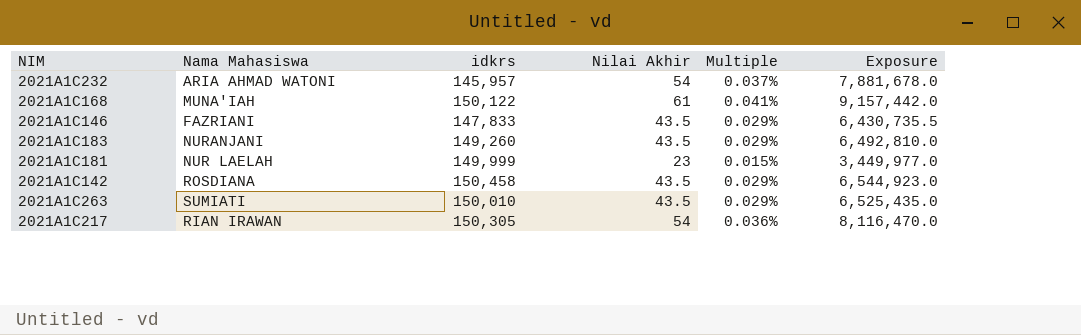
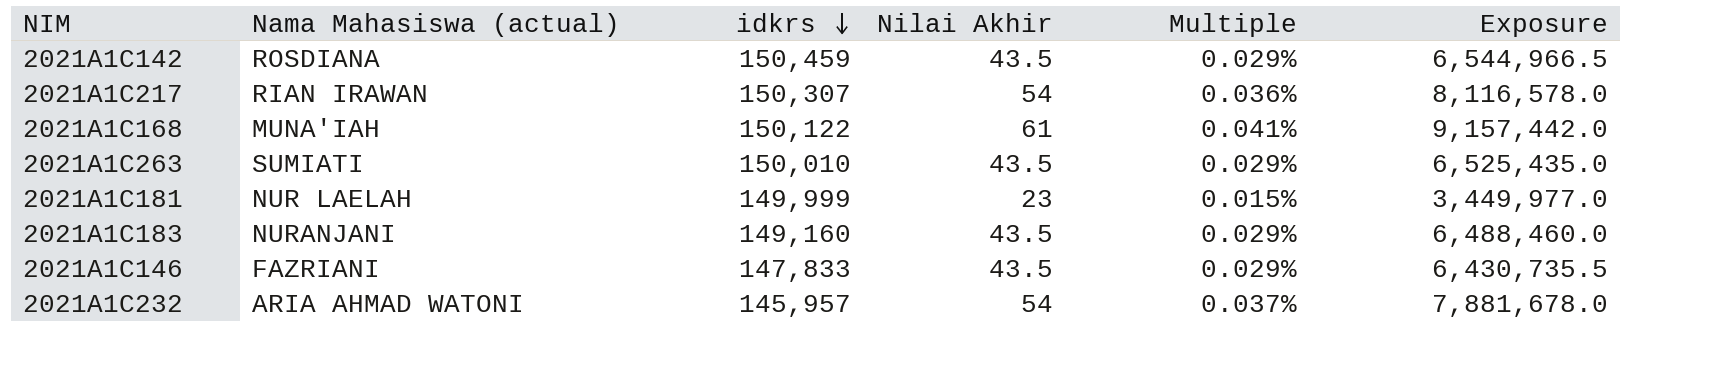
row order: none -> idkrs descending
column name: Nama Mahasiswa -> Nama Mahasiswa (actual)
2021A1C142 | idkrs: 150,458 -> 150,459
2021A1C142 | Exposure: 6,544,923.0 -> 6,544,966.5
2021A1C217 | idkrs: 150,305 -> 150,307
2021A1C217 | Exposure: 8,116,470.0 -> 8,116,578.0
2021A1C183 | idkrs: 149,260 -> 149,160
2021A1C183 | Exposure: 6,492,810.0 -> 6,488,460.0

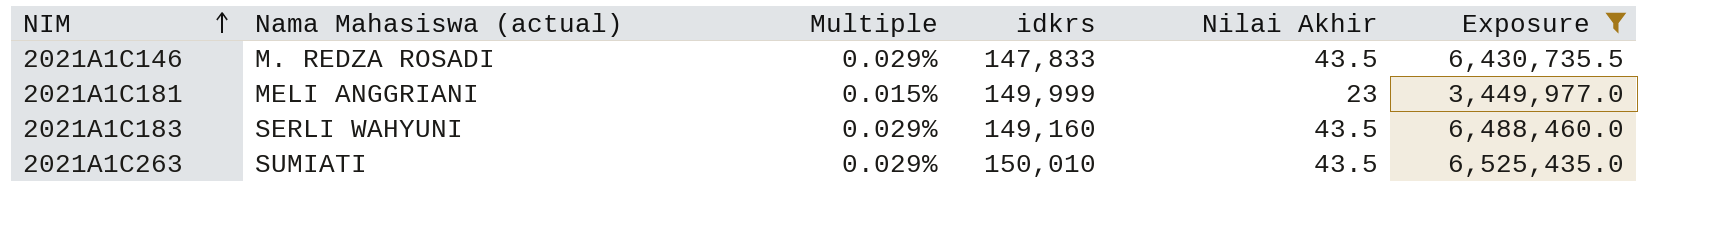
filter: none -> Exposure <= 6,525,435.0
row order: idkrs descending -> NIM ascending
column Multiple | position: 5 -> 3
2021A1C146 | Nama Mahasiswa (actual): FAZRIANI -> M. REDZA ROSADI
2021A1C181 | Nama Mahasiswa (actual): NUR LAELAH -> MELI ANGGRIANI
2021A1C183 | Nama Mahasiswa (actual): NURANJANI -> SERLI WAHYUNI

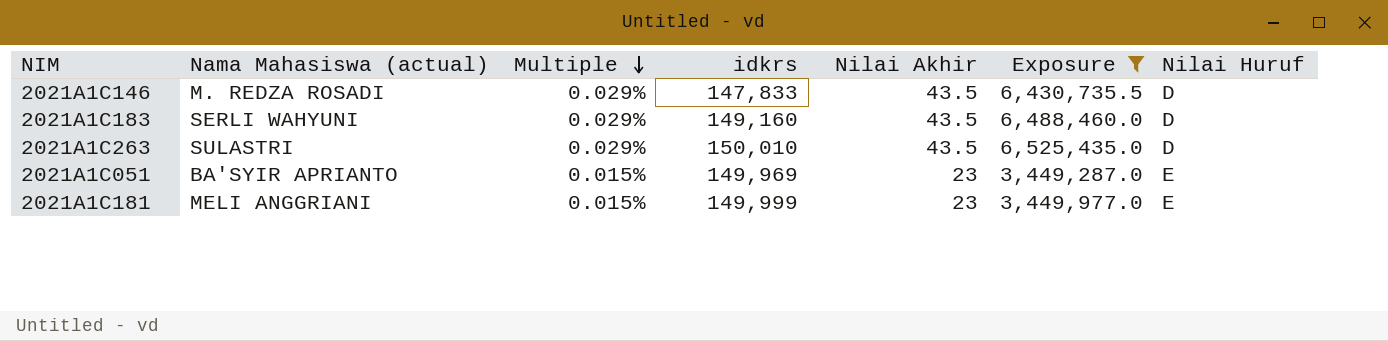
row order: NIM ascending -> Multiple descending
column Nilai Huruf | position: none -> 7
2021A1C263 | Nama Mahasiswa (actual): SUMIATI -> SULASTRI
row 2021A1C051: none -> BA'SYIR APRIANTO | 0.015% | 149,969 | 23 | 3,449,287.0 | E

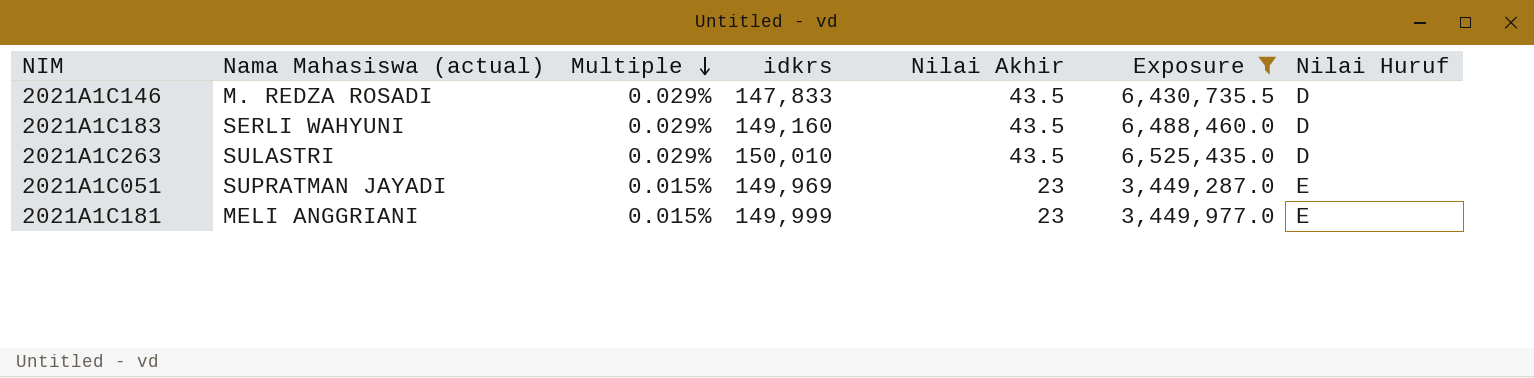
2021A1C051 | Nama Mahasiswa (actual): BA'SYIR APRIANTO -> SUPRATMAN JAYADI

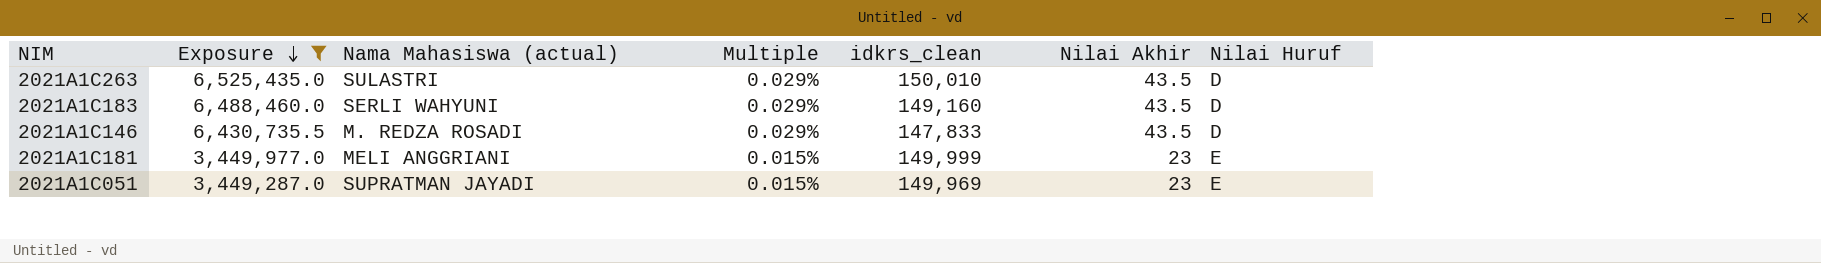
row order: Multiple descending -> Exposure descending
column Exposure | position: 6 -> 2
column name: idkrs -> idkrs_clean

